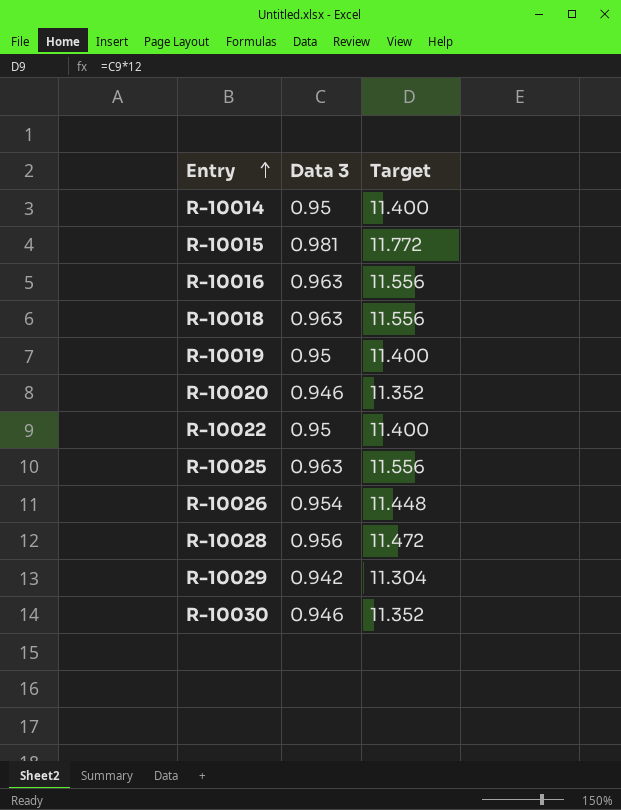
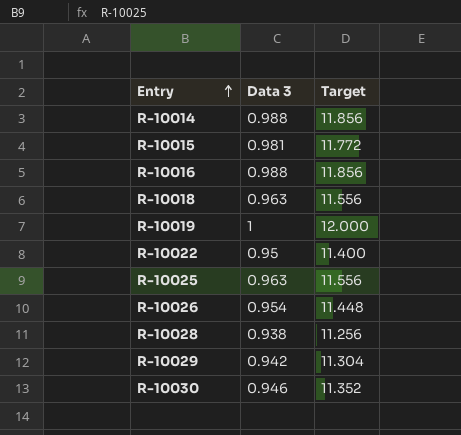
row R-10020: 0.946 | 11.352 -> none
R-10014 | Data 3: 0.95 -> 0.988
R-10014 | Target: 11.400 -> 11.856
R-10016 | Data 3: 0.963 -> 0.988
R-10016 | Target: 11.556 -> 11.856
R-10019 | Data 3: 0.95 -> 1
R-10019 | Target: 11.400 -> 12.000
R-10028 | Data 3: 0.956 -> 0.938
R-10028 | Target: 11.472 -> 11.256

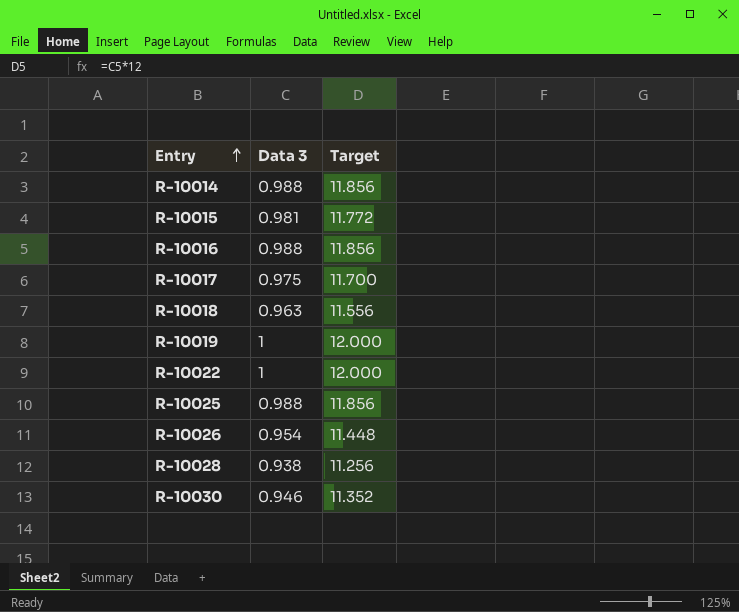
row R-10029: 0.942 | 11.304 -> none
row R-10017: none -> 0.975 | 11.700
R-10022 | Data 3: 0.95 -> 1
R-10022 | Target: 11.400 -> 12.000
R-10025 | Data 3: 0.963 -> 0.988
R-10025 | Target: 11.556 -> 11.856

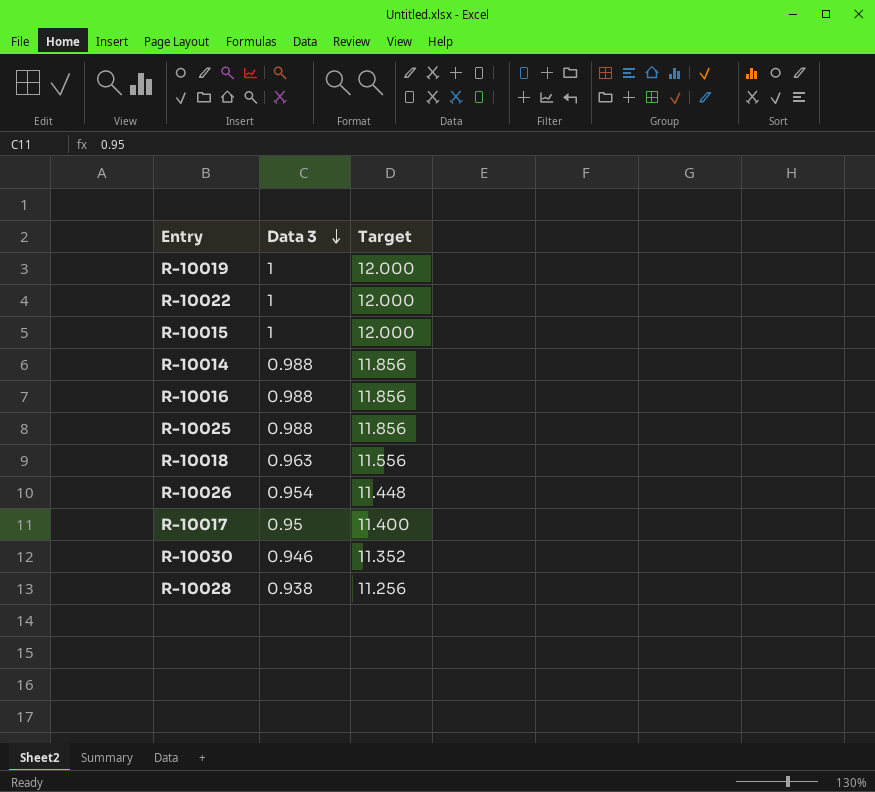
row order: Entry ascending -> Data 3 descending
R-10015 | Data 3: 0.981 -> 1
R-10015 | Target: 11.772 -> 12.000
R-10017 | Data 3: 0.975 -> 0.95
R-10017 | Target: 11.700 -> 11.400

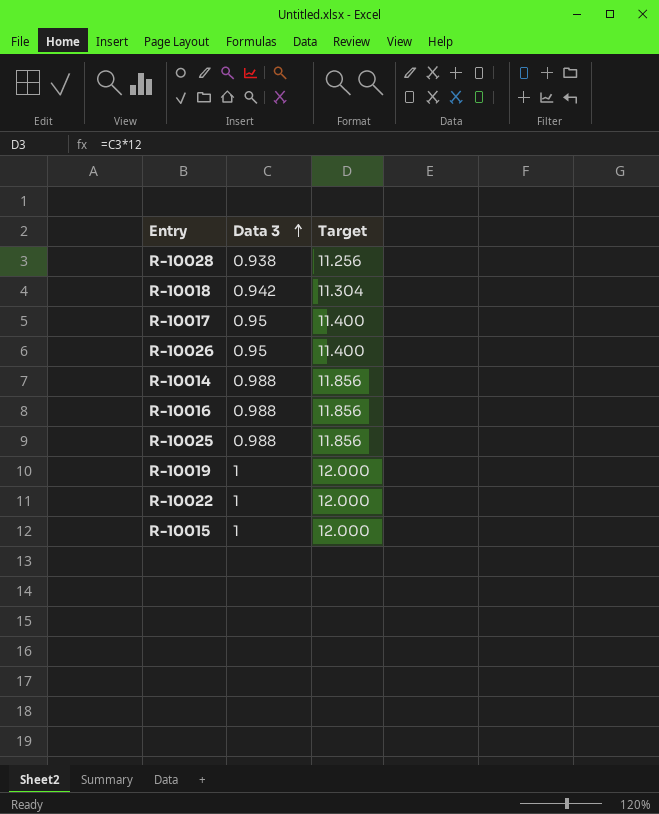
row order: Data 3 descending -> Data 3 ascending
row R-10030: 0.946 | 11.352 -> none
R-10018 | Data 3: 0.963 -> 0.942
R-10018 | Target: 11.556 -> 11.304
R-10026 | Data 3: 0.954 -> 0.95
R-10026 | Target: 11.448 -> 11.400

